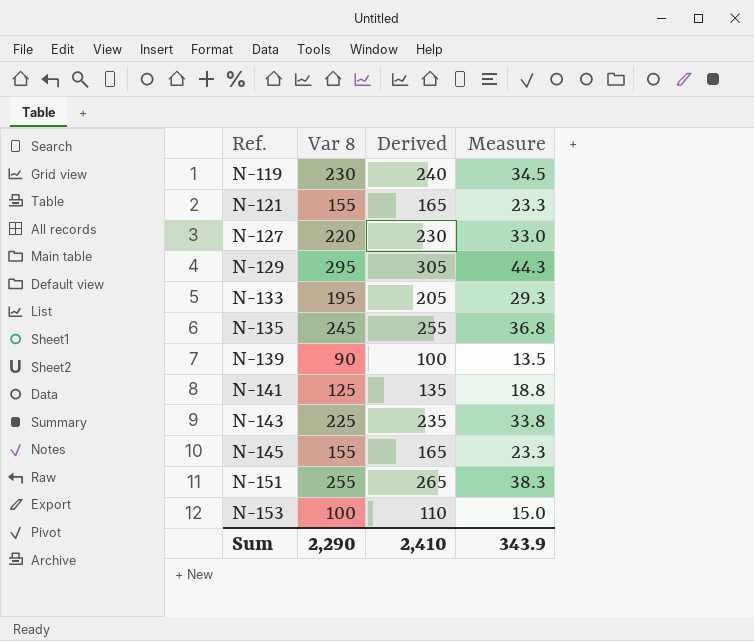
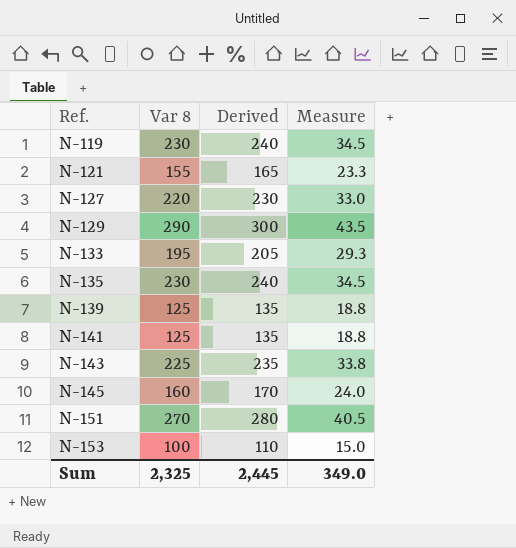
N-129 | Var 8: 295 -> 290
N-129 | Derived: 305 -> 300
N-129 | Measure: 44.3 -> 43.5
N-135 | Var 8: 245 -> 230
N-135 | Derived: 255 -> 240
N-135 | Measure: 36.8 -> 34.5
N-139 | Var 8: 90 -> 125
N-139 | Derived: 100 -> 135
N-139 | Measure: 13.5 -> 18.8
N-145 | Var 8: 155 -> 160
N-145 | Derived: 165 -> 170
N-145 | Measure: 23.3 -> 24.0
N-151 | Var 8: 255 -> 270
N-151 | Derived: 265 -> 280
N-151 | Measure: 38.3 -> 40.5
Sum | Var 8: 2,290 -> 2,325
Sum | Derived: 2,410 -> 2,445
Sum | Measure: 343.9 -> 349.0

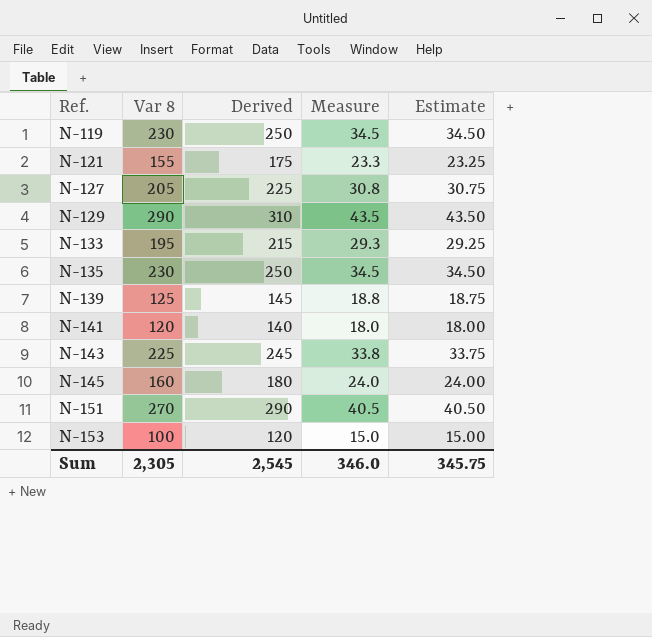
column Derived | formula: [Var 8] + 10 -> [Var 8] + 20
column Estimate | formula: none -> [Var 8] * 0.15
N-127 | Var 8: 220 -> 205
N-127 | Measure: 33.0 -> 30.8
N-141 | Var 8: 125 -> 120
N-141 | Measure: 18.8 -> 18.0
Sum | Var 8: 2,325 -> 2,305
Sum | Derived: 2,445 -> 2,545
Sum | Measure: 349.0 -> 346.0

